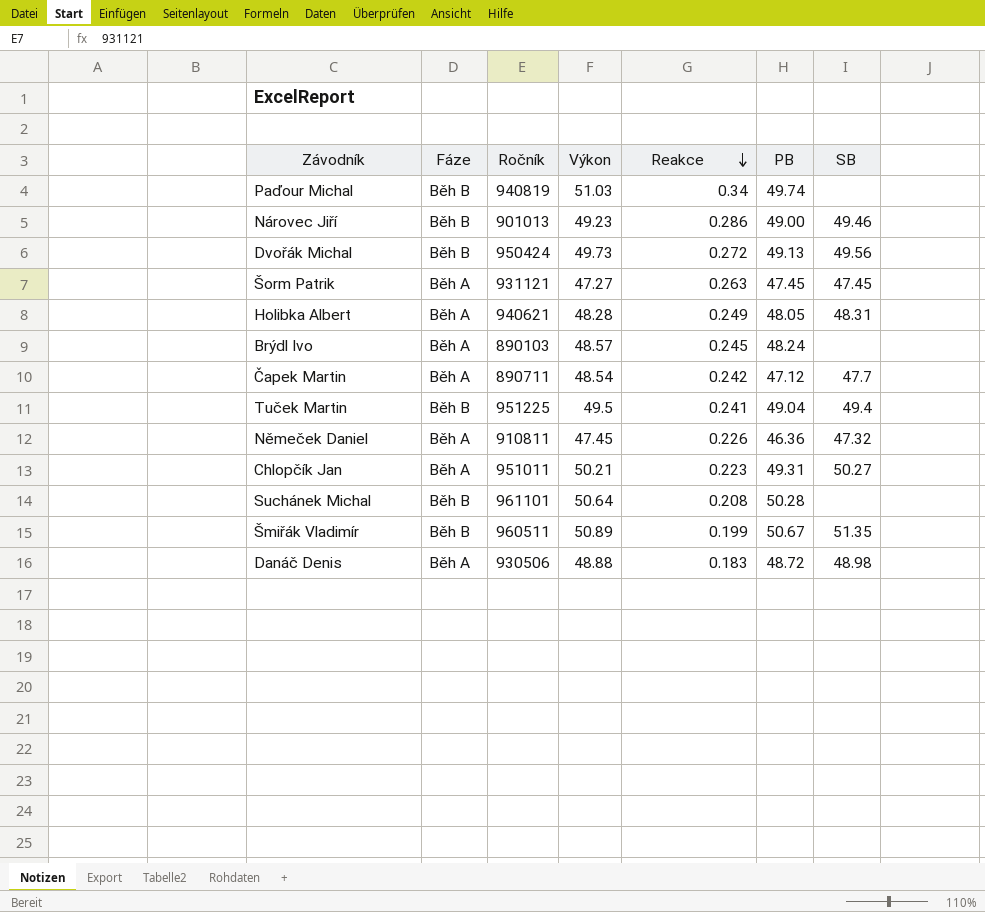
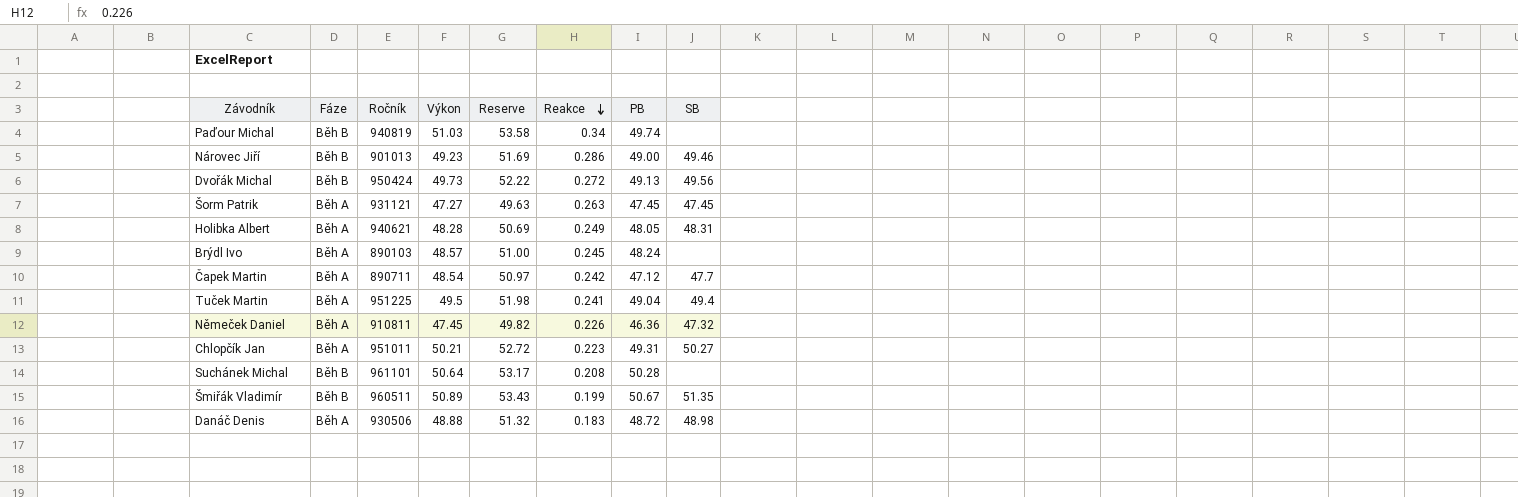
column Reserve | formula: none -> [Výkon] * 1.05
Tuček Martin | Fáze: Běh B -> Běh A

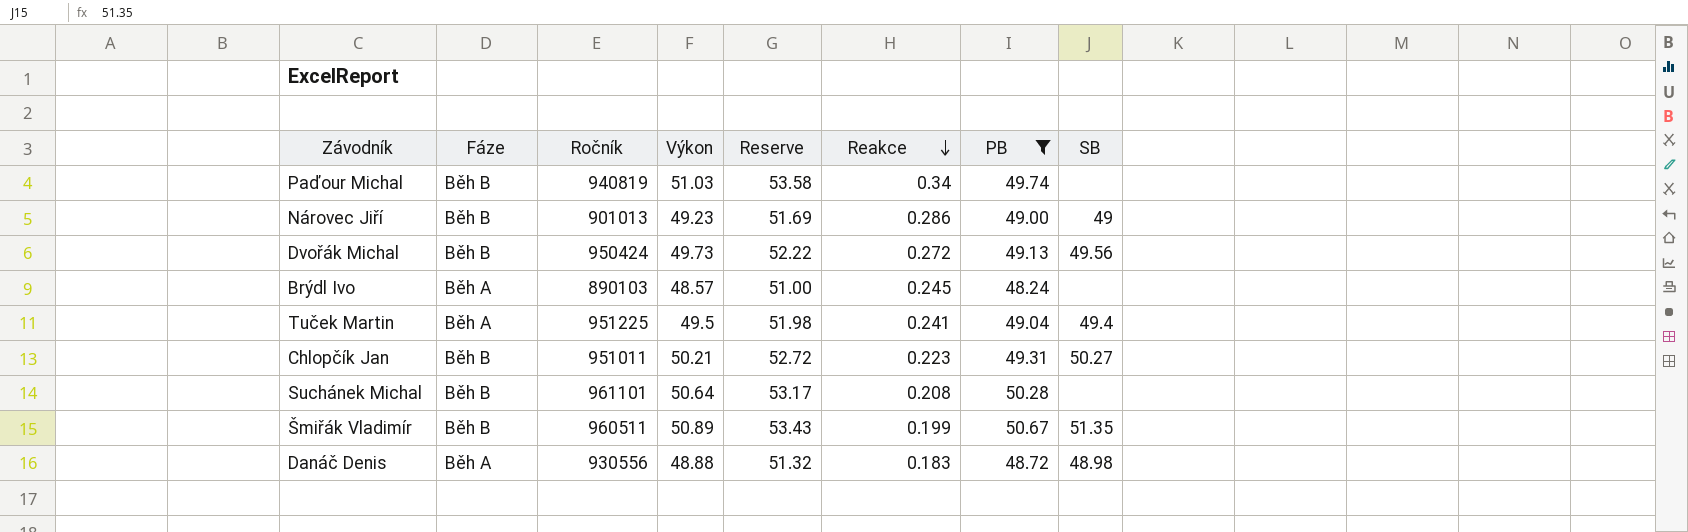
filter: none -> PB >= 48.24
Nárovec Jiří | SB: 49.46 -> 49
Chlopčík Jan | Fáze: Běh A -> Běh B
Danáč Denis | Ročník: 930506 -> 930556

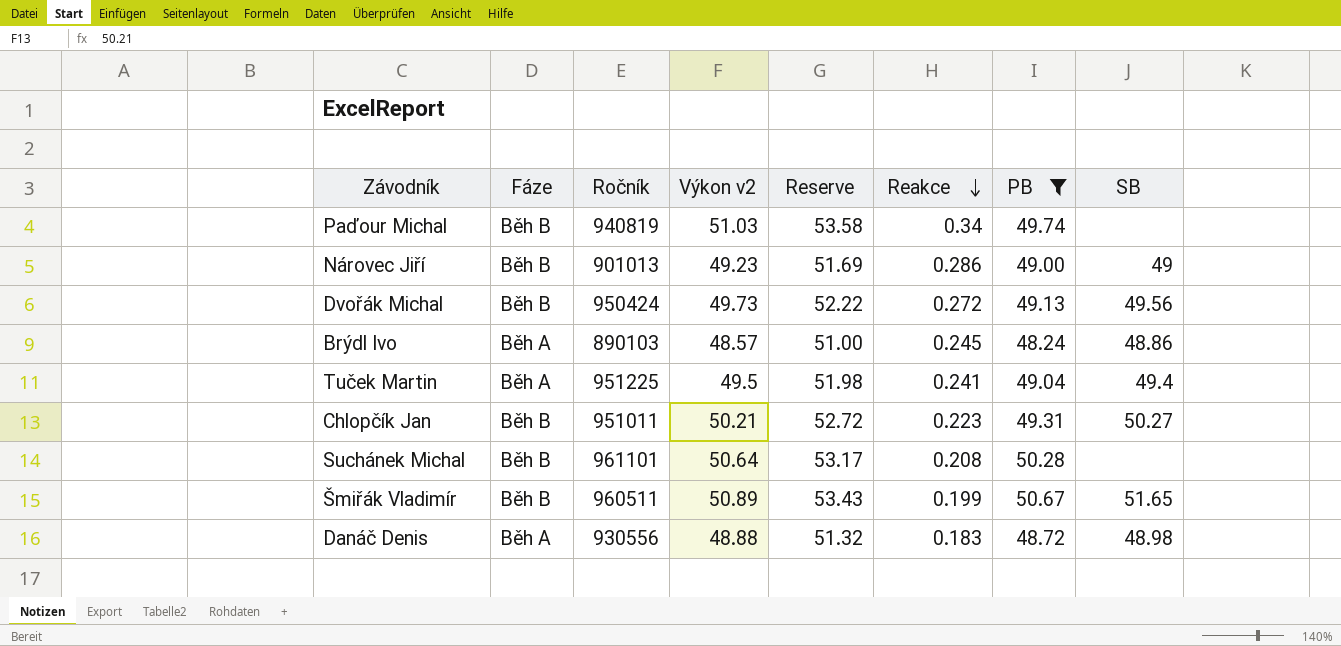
column name: Výkon -> Výkon v2
Brýdl Ivo | SB: none -> 48.86
Šmiřák Vladimír | SB: 51.35 -> 51.65

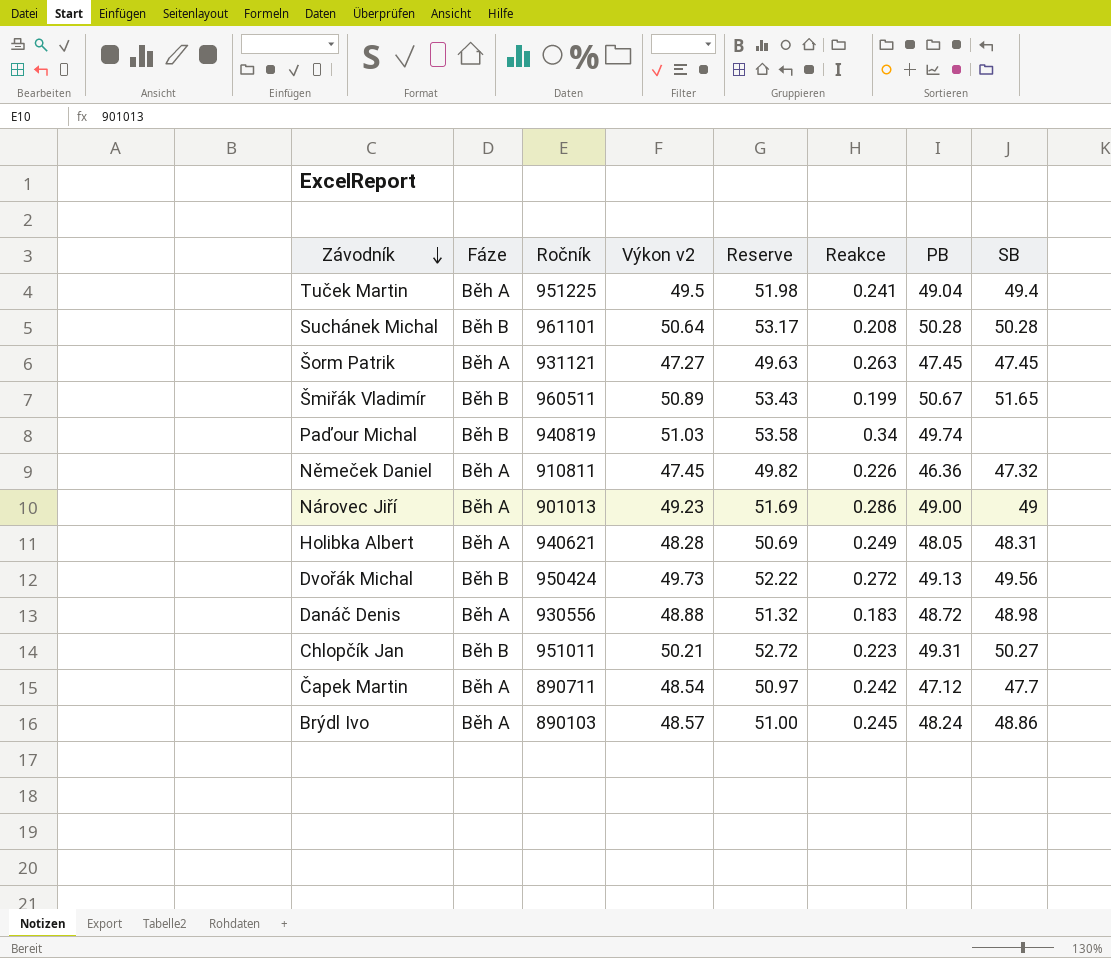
filter: PB >= 48.24 -> none
row order: Reakce descending -> Závodník descending
Suchánek Michal | SB: none -> 50.28
Nárovec Jiří | Fáze: Běh B -> Běh A

